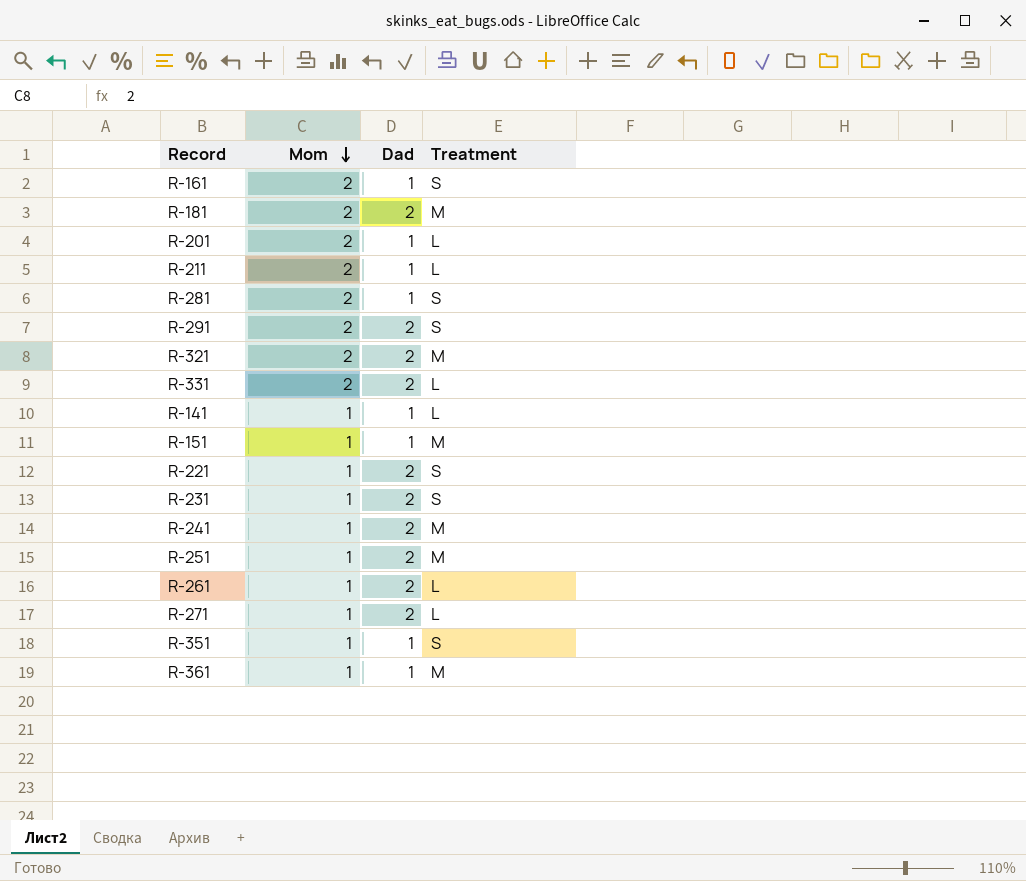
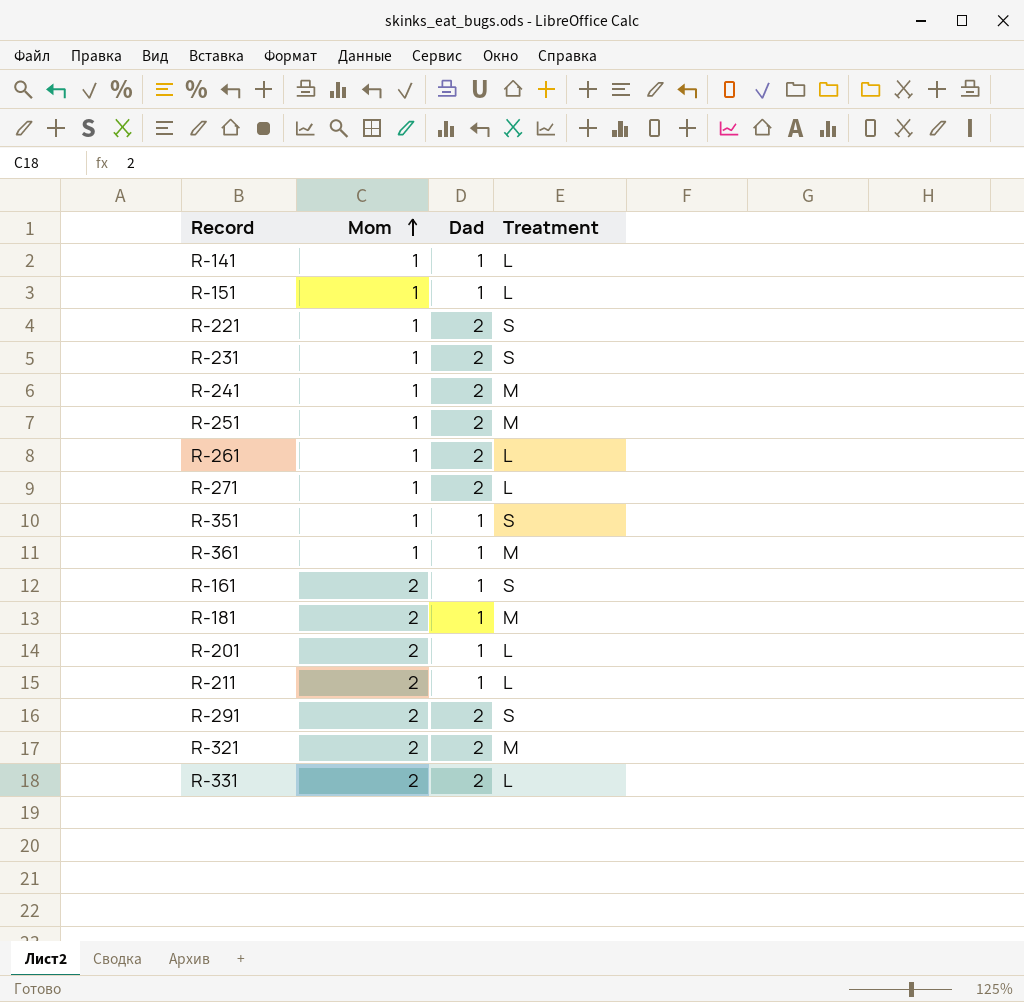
row order: Mom descending -> Mom ascending
row R-281: 2 | 1 | S -> none
R-151 | Treatment: M -> L
R-181 | Dad: 2 -> 1

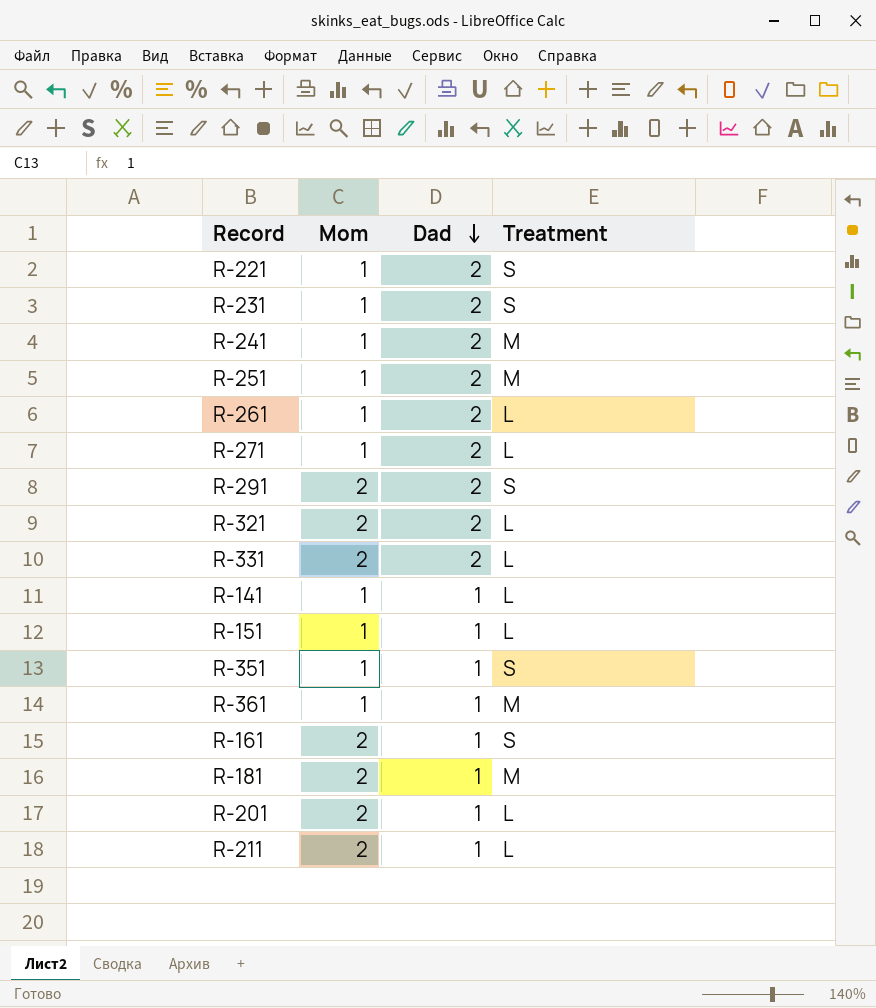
row order: Mom ascending -> Dad descending
R-321 | Treatment: M -> L

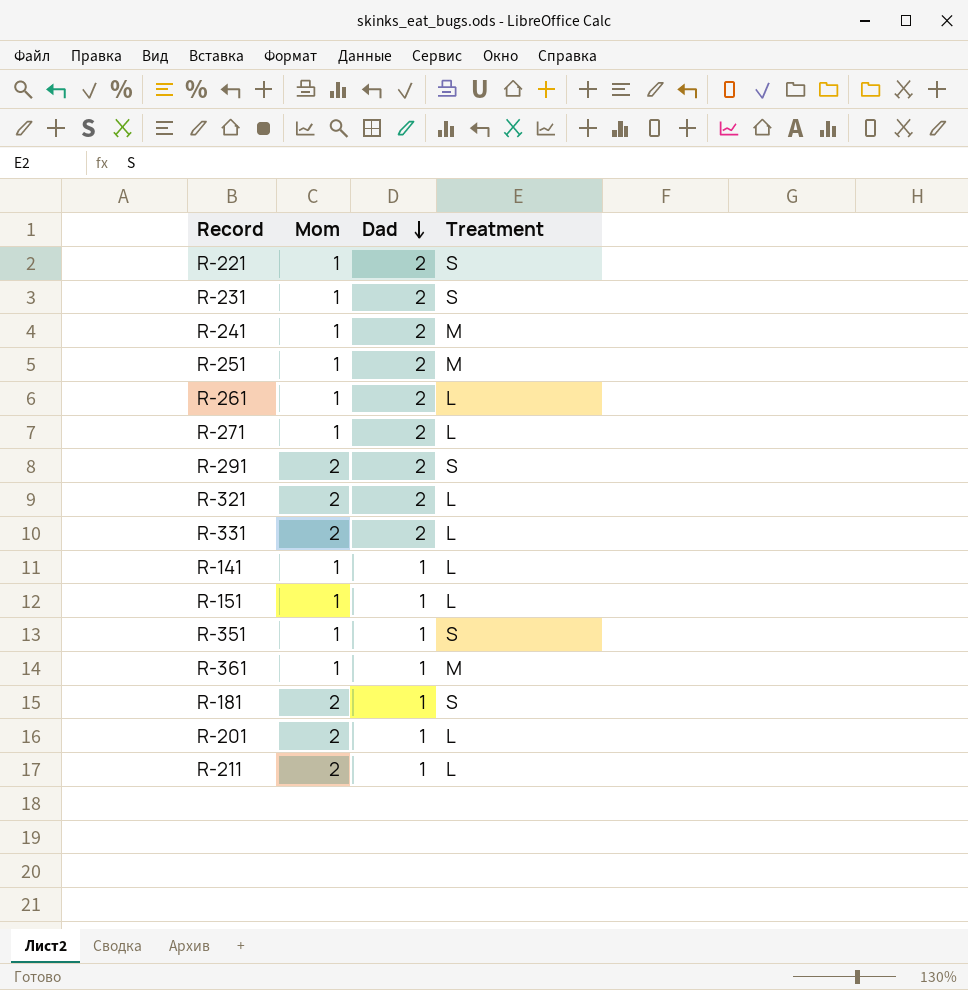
row R-161: 2 | 1 | S -> none
R-181 | Treatment: M -> S

